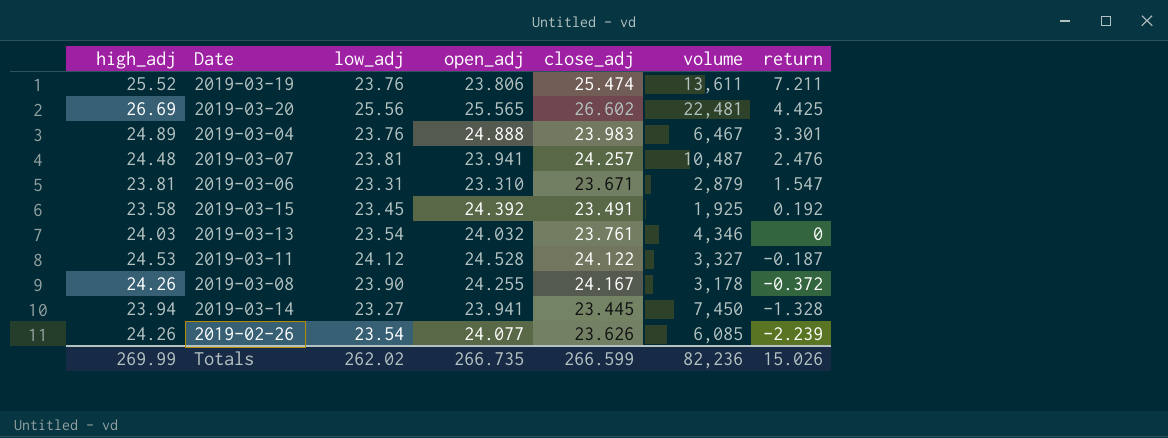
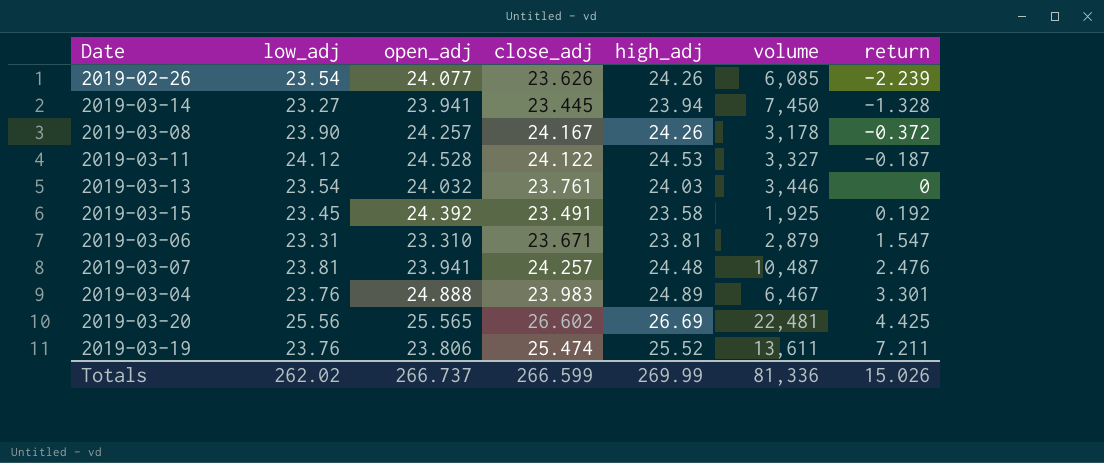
row order: return descending -> return ascending
column high_adj | position: 1 -> 5
2019-03-08 | open_adj: 24.255 -> 24.257
2019-03-13 | volume: 4,346 -> 3,446
Totals | open_adj: 266.735 -> 266.737
Totals | volume: 82,236 -> 81,336

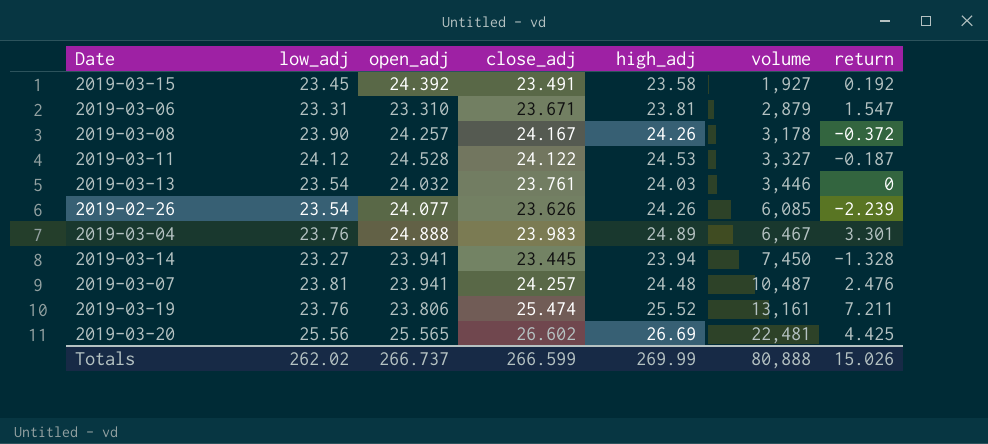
row order: return ascending -> volume ascending
2019-03-15 | volume: 1,925 -> 1,927
2019-03-19 | volume: 13,611 -> 13,161
Totals | volume: 81,336 -> 80,888

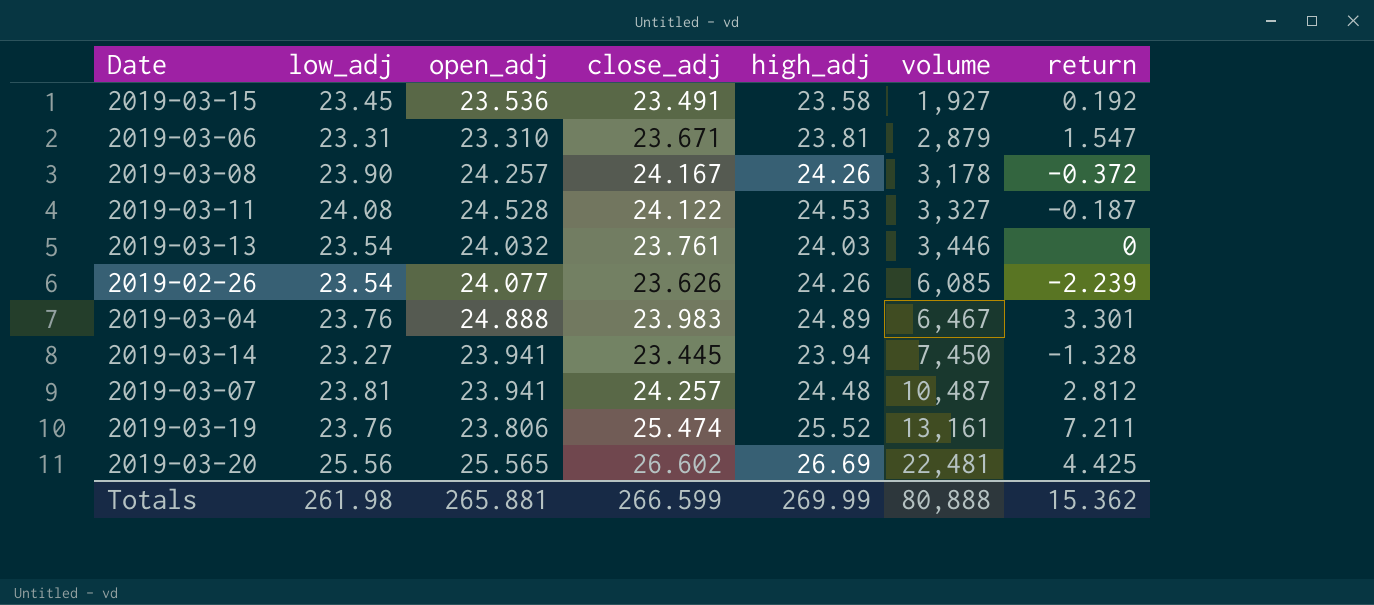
2019-03-15 | open_adj: 24.392 -> 23.536
2019-03-11 | low_adj: 24.12 -> 24.08
2019-03-07 | return: 2.476 -> 2.812
Totals | low_adj: 262.02 -> 261.98
Totals | open_adj: 266.737 -> 265.881
Totals | return: 15.026 -> 15.362

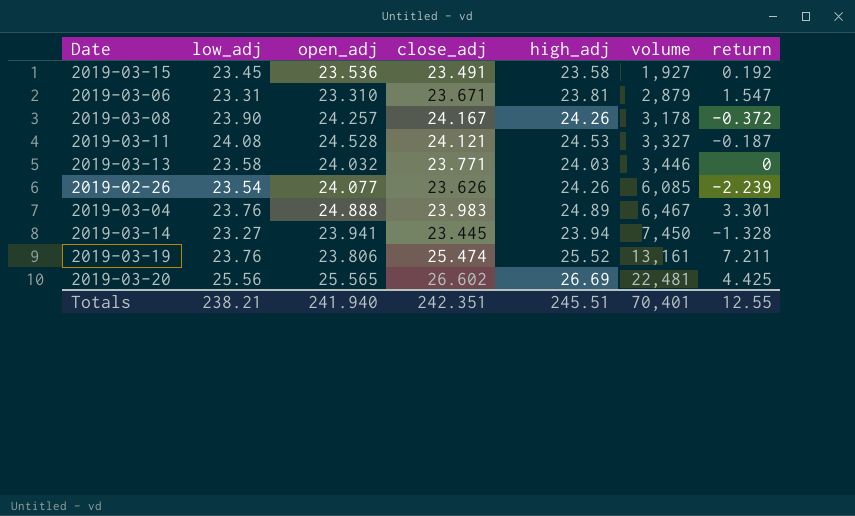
row 2019-03-07: 23.81 | 23.941 | 24.257 | 24.48 | 10,487 | 2.812 -> none
2019-03-11 | close_adj: 24.122 -> 24.121
2019-03-13 | low_adj: 23.54 -> 23.58
2019-03-13 | close_adj: 23.761 -> 23.771
Totals | low_adj: 261.98 -> 238.21
Totals | open_adj: 265.881 -> 241.940
Totals | close_adj: 266.599 -> 242.351
Totals | high_adj: 269.99 -> 245.51
Totals | volume: 80,888 -> 70,401
Totals | return: 15.362 -> 12.55

